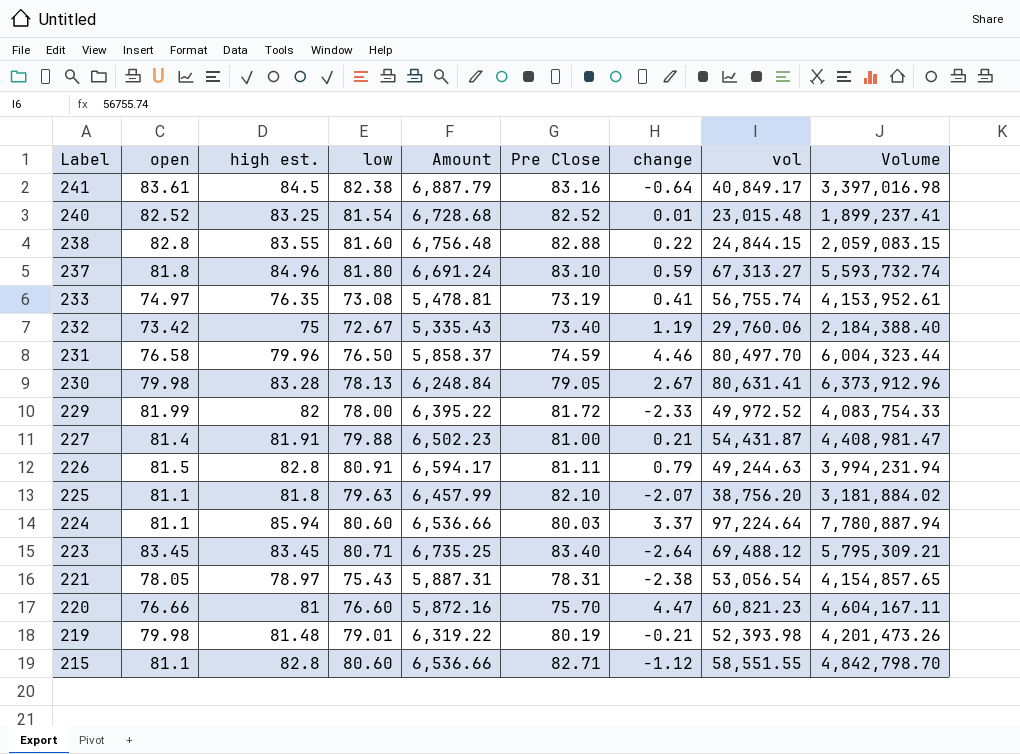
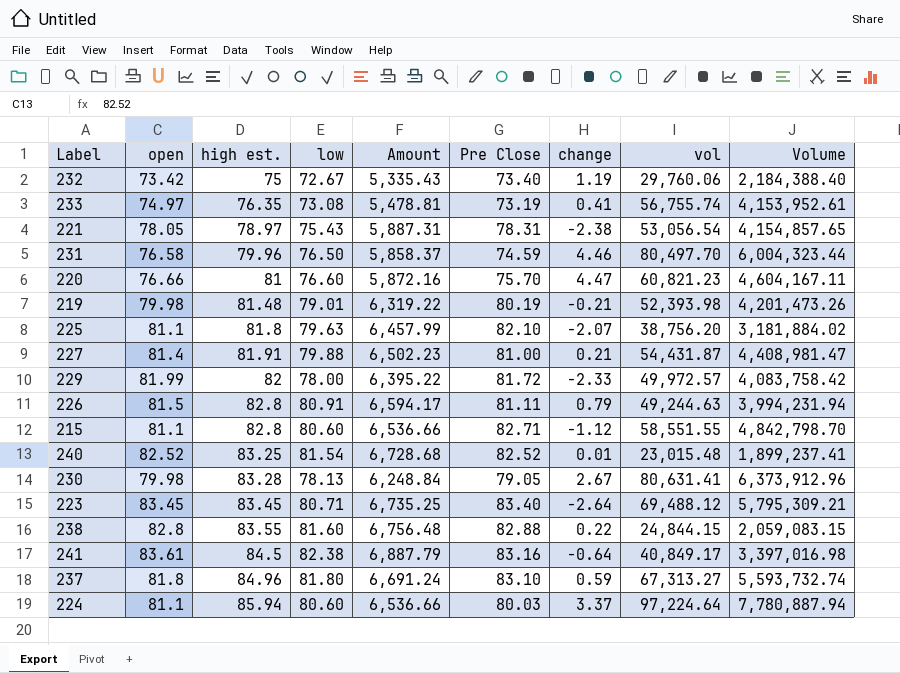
row order: Label descending -> high est. ascending
229 | vol: 49,972.52 -> 49,972.57
229 | Volume: 4,083,754.33 -> 4,083,758.42

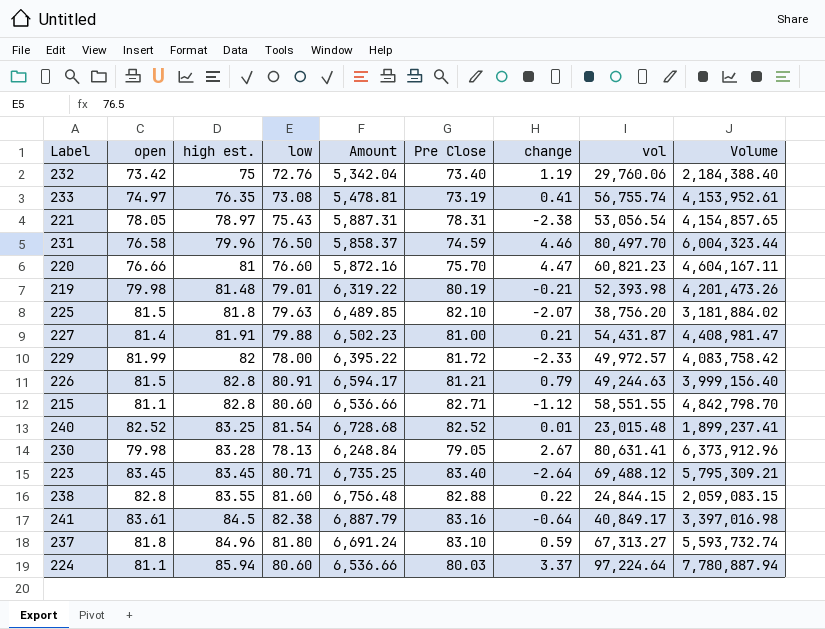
232 | low: 72.67 -> 72.76
232 | Amount: 5,335.43 -> 5,342.04
225 | open: 81.1 -> 81.5
225 | Amount: 6,457.99 -> 6,489.85
226 | Pre Close: 81.11 -> 81.21
226 | Volume: 3,994,231.94 -> 3,999,156.40

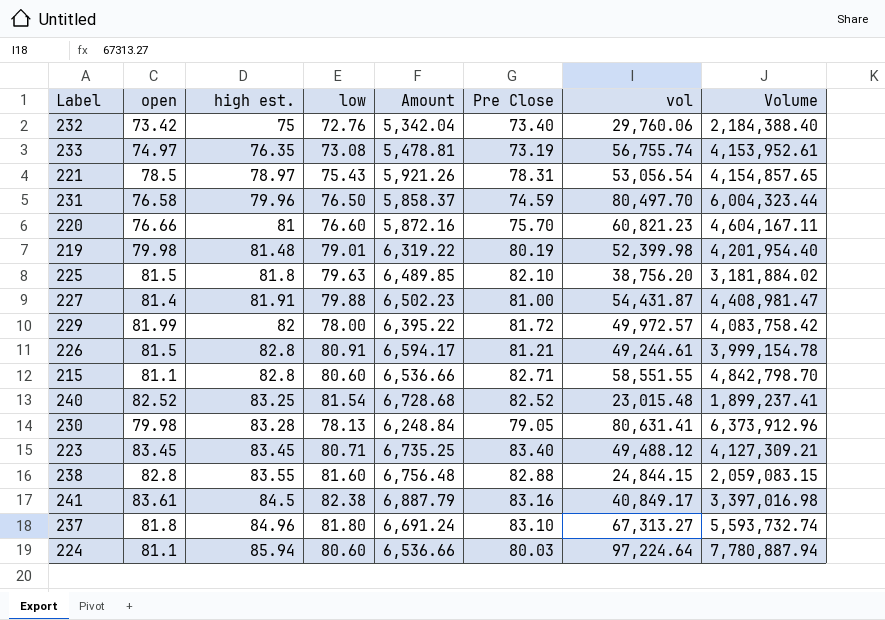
column change | position: 7 -> none
221 | open: 78.05 -> 78.5
221 | Amount: 5,887.31 -> 5,921.26
219 | vol: 52,393.98 -> 52,399.98
219 | Volume: 4,201,473.26 -> 4,201,954.40
226 | vol: 49,244.63 -> 49,244.61
226 | Volume: 3,999,156.40 -> 3,999,154.78
223 | vol: 69,488.12 -> 49,488.12
223 | Volume: 5,795,309.21 -> 4,127,309.21

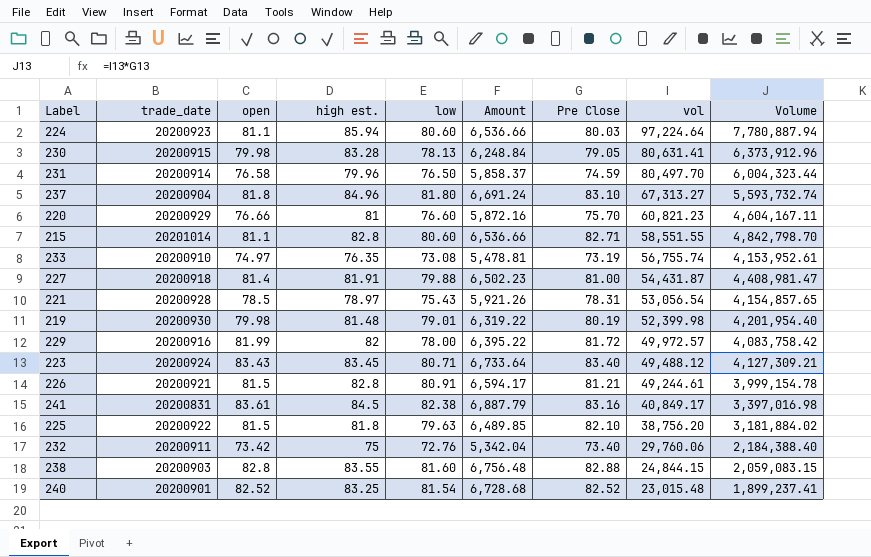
row order: high est. ascending -> vol descending
column trade_date | position: none -> 2
223 | open: 83.45 -> 83.43
223 | Amount: 6,735.25 -> 6,733.64

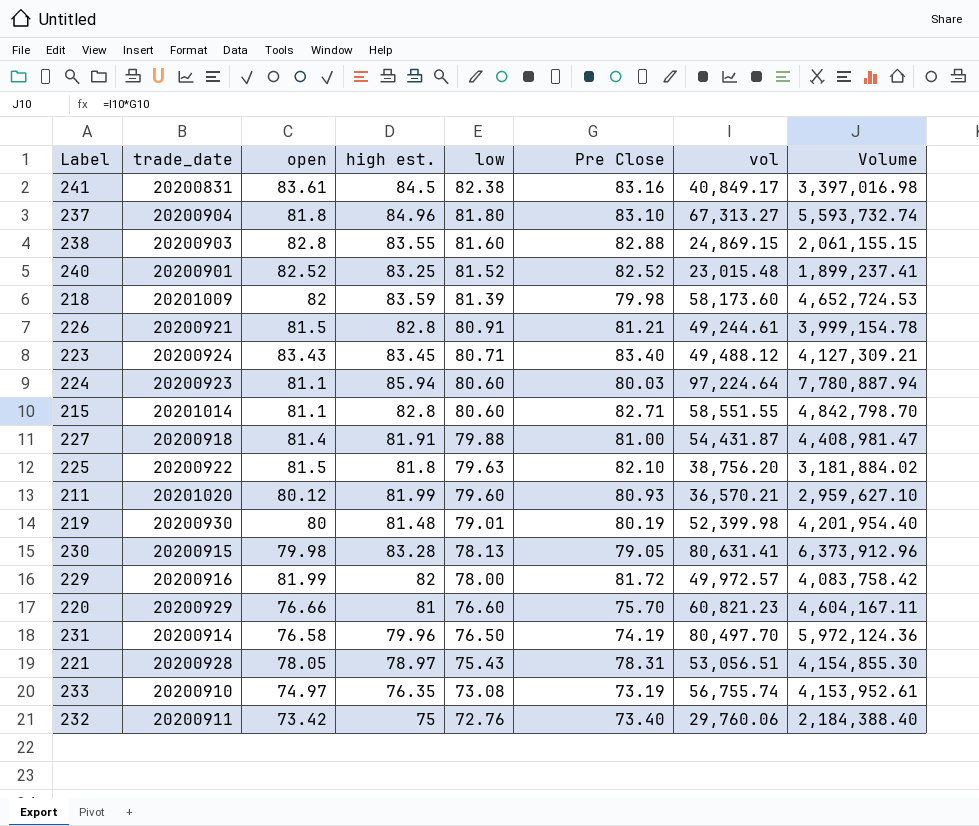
row order: vol descending -> low descending
column Amount | formula: [open] * [low] -> none
238 | vol: 24,844.15 -> 24,869.15
238 | Volume: 2,059,083.15 -> 2,061,155.15
240 | low: 81.54 -> 81.52
row 218: none -> 20201009 | 82 | 83.59 | 81.39 | 79.98 | 58,173.60 | 4,652,724.53
row 211: none -> 20201020 | 80.12 | 81.99 | 79.60 | 80.93 | 36,570.21 | 2,959,627.10
219 | open: 79.98 -> 80
231 | Pre Close: 74.59 -> 74.19
231 | Volume: 6,004,323.44 -> 5,972,124.36
221 | open: 78.5 -> 78.05
221 | vol: 53,056.54 -> 53,056.51
221 | Volume: 4,154,857.65 -> 4,154,855.30

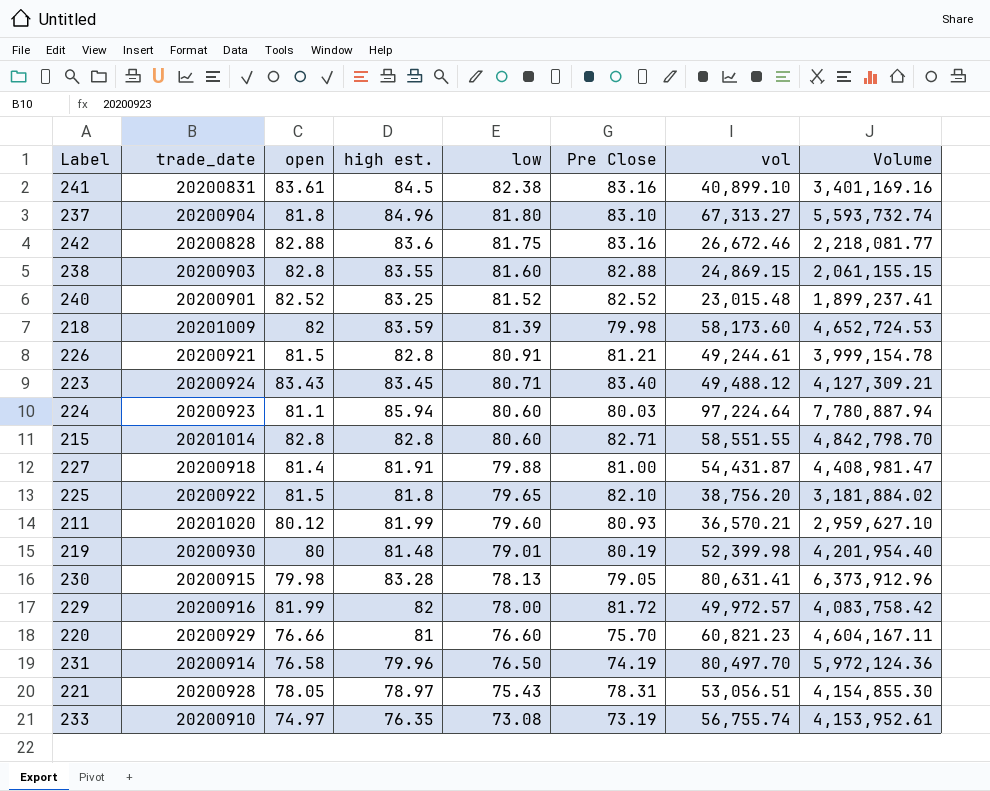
row 232: 20200911 | 73.42 | 75 | 72.76 | 73.40 | 29,760.06 | 2,184,388.40 -> none
241 | vol: 40,849.17 -> 40,899.10
241 | Volume: 3,397,016.98 -> 3,401,169.16
row 242: none -> 20200828 | 82.88 | 83.6 | 81.75 | 83.16 | 26,672.46 | 2,218,081.77
215 | open: 81.1 -> 82.8
225 | low: 79.63 -> 79.65

